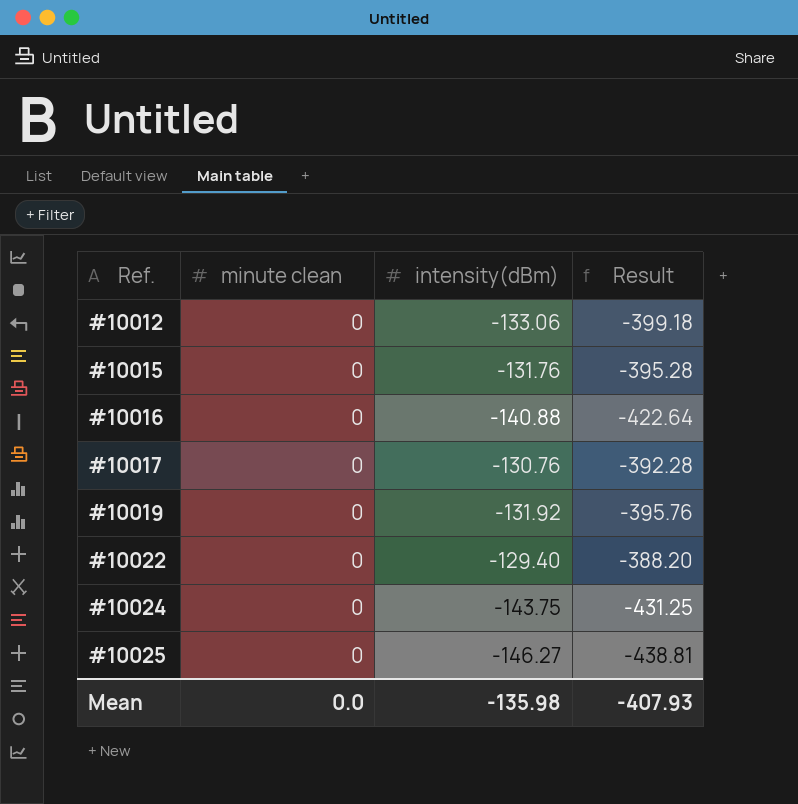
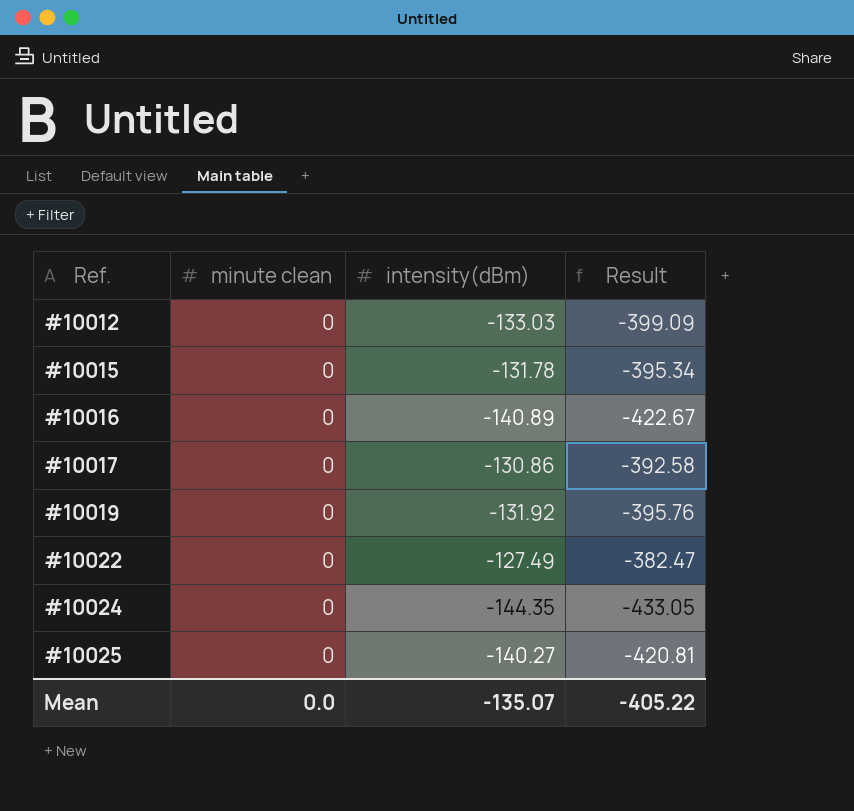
#10012 | intensity(dBm): -133.06 -> -133.03
#10012 | Result: -399.18 -> -399.09
#10015 | intensity(dBm): -131.76 -> -131.78
#10015 | Result: -395.28 -> -395.34
#10016 | intensity(dBm): -140.88 -> -140.89
#10016 | Result: -422.64 -> -422.67
#10017 | intensity(dBm): -130.76 -> -130.86
#10017 | Result: -392.28 -> -392.58
#10022 | intensity(dBm): -129.40 -> -127.49
#10022 | Result: -388.20 -> -382.47
#10024 | intensity(dBm): -143.75 -> -144.35
#10024 | Result: -431.25 -> -433.05
#10025 | intensity(dBm): -146.27 -> -140.27
#10025 | Result: -438.81 -> -420.81
Mean | intensity(dBm): -135.98 -> -135.07
Mean | Result: -407.93 -> -405.22

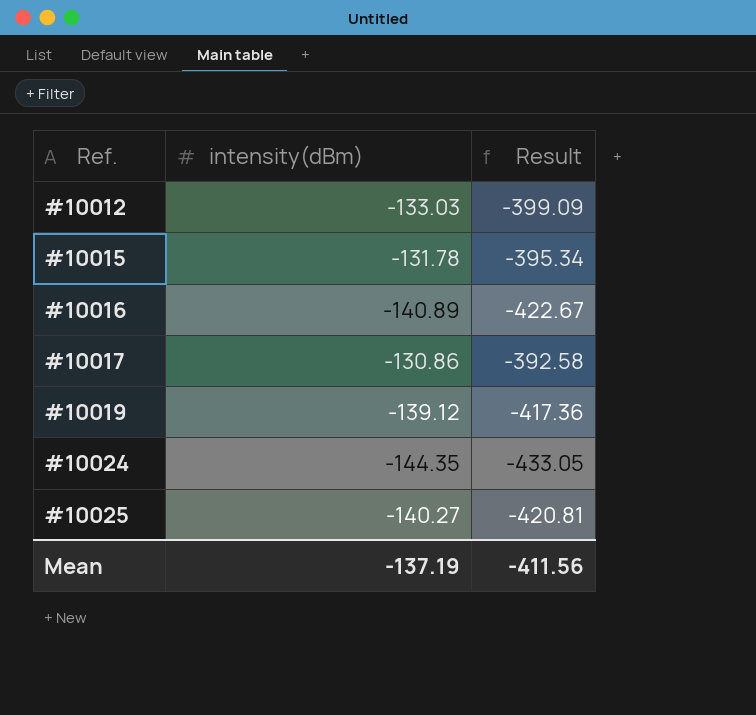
column minute clean | position: 2 -> none
row #10022: 0 | -127.49 | -382.47 -> none
#10019 | intensity(dBm): -131.92 -> -139.12
#10019 | Result: -395.76 -> -417.36
Mean | intensity(dBm): -135.07 -> -137.19
Mean | Result: -405.22 -> -411.56

